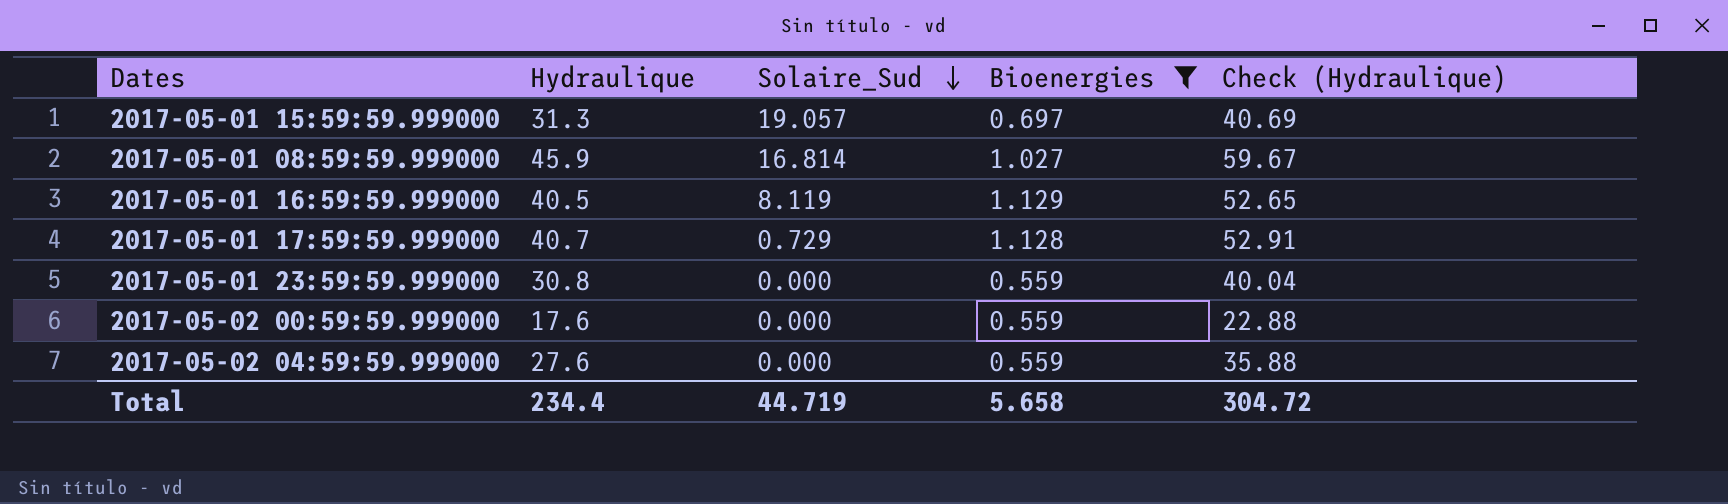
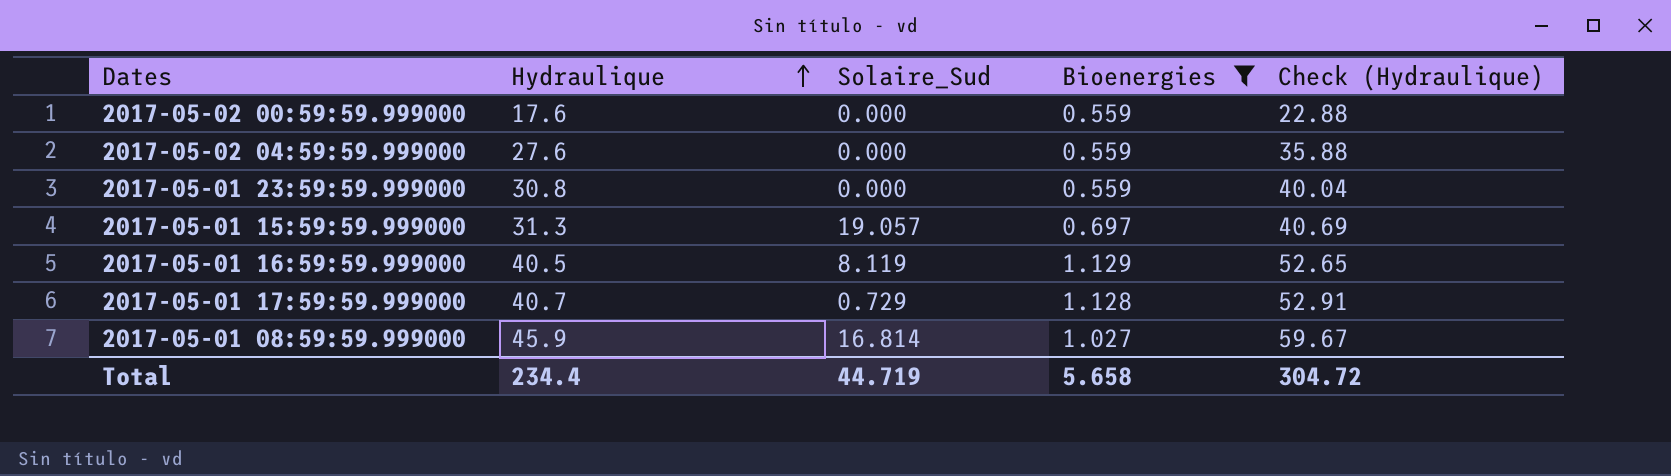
row order: Solaire_Sud descending -> Hydraulique ascending

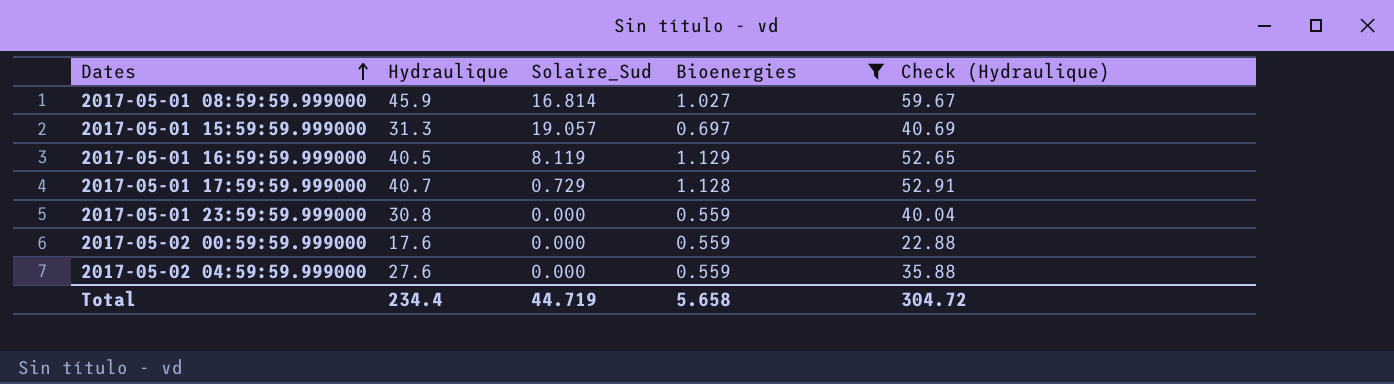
row order: Hydraulique ascending -> Dates ascending

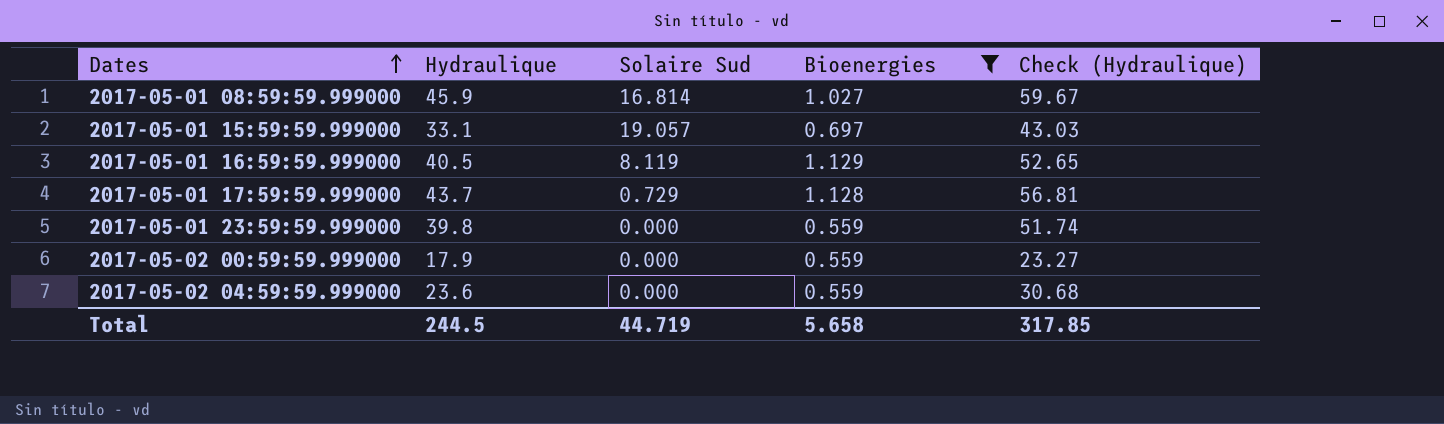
column name: Solaire_Sud -> Solaire Sud
2017-05-01 15:59:59.999000 | Hydraulique: 31.3 -> 33.1
2017-05-01 15:59:59.999000 | Check (Hydraulique): 40.69 -> 43.03
2017-05-01 17:59:59.999000 | Hydraulique: 40.7 -> 43.7
2017-05-01 17:59:59.999000 | Check (Hydraulique): 52.91 -> 56.81
2017-05-01 23:59:59.999000 | Hydraulique: 30.8 -> 39.8
2017-05-01 23:59:59.999000 | Check (Hydraulique): 40.04 -> 51.74
2017-05-02 00:59:59.999000 | Hydraulique: 17.6 -> 17.9
2017-05-02 00:59:59.999000 | Check (Hydraulique): 22.88 -> 23.27
2017-05-02 04:59:59.999000 | Hydraulique: 27.6 -> 23.6
2017-05-02 04:59:59.999000 | Check (Hydraulique): 35.88 -> 30.68
Total | Hydraulique: 234.4 -> 244.5
Total | Check (Hydraulique): 304.72 -> 317.85

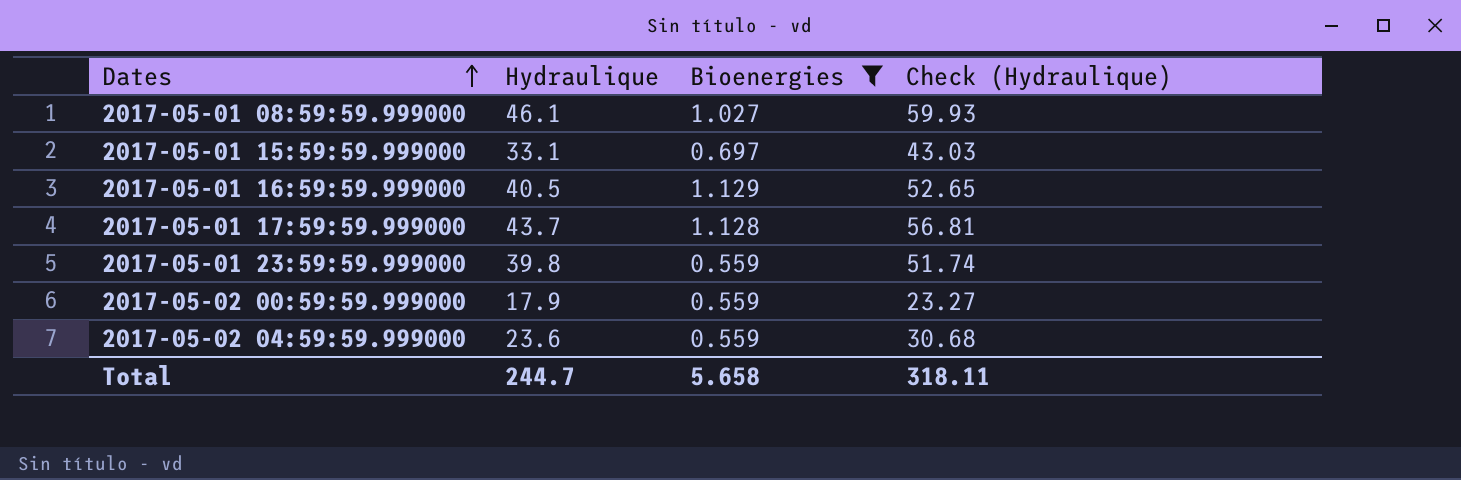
column Solaire Sud | position: 3 -> none
2017-05-01 08:59:59.999000 | Hydraulique: 45.9 -> 46.1
2017-05-01 08:59:59.999000 | Check (Hydraulique): 59.67 -> 59.93
Total | Hydraulique: 244.5 -> 244.7
Total | Check (Hydraulique): 317.85 -> 318.11

